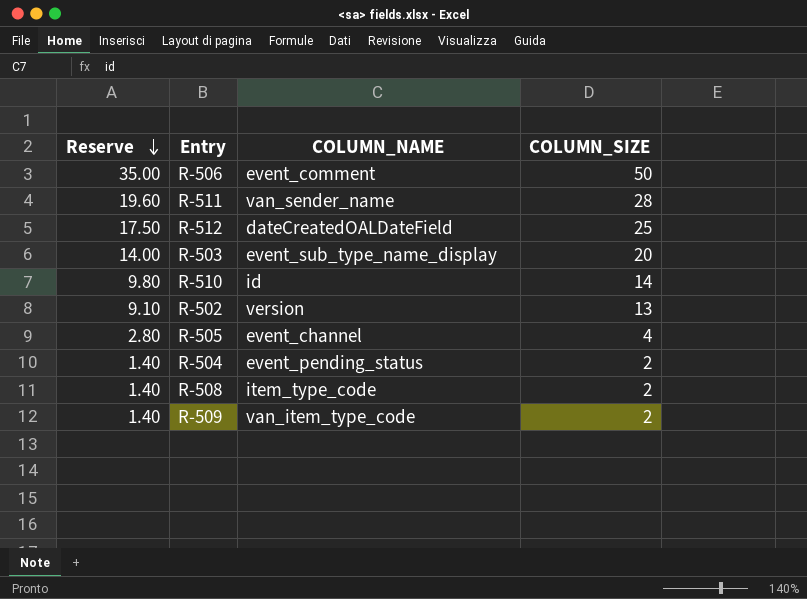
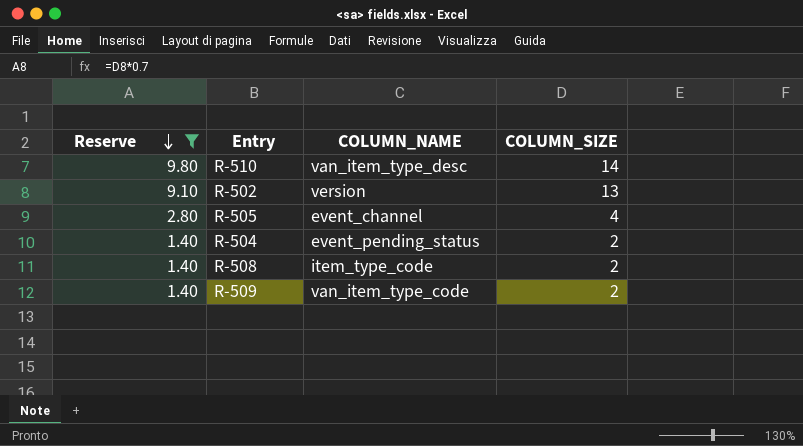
filter: none -> Reserve <= 9.80
R-510 | COLUMN_NAME: id -> van_item_type_desc

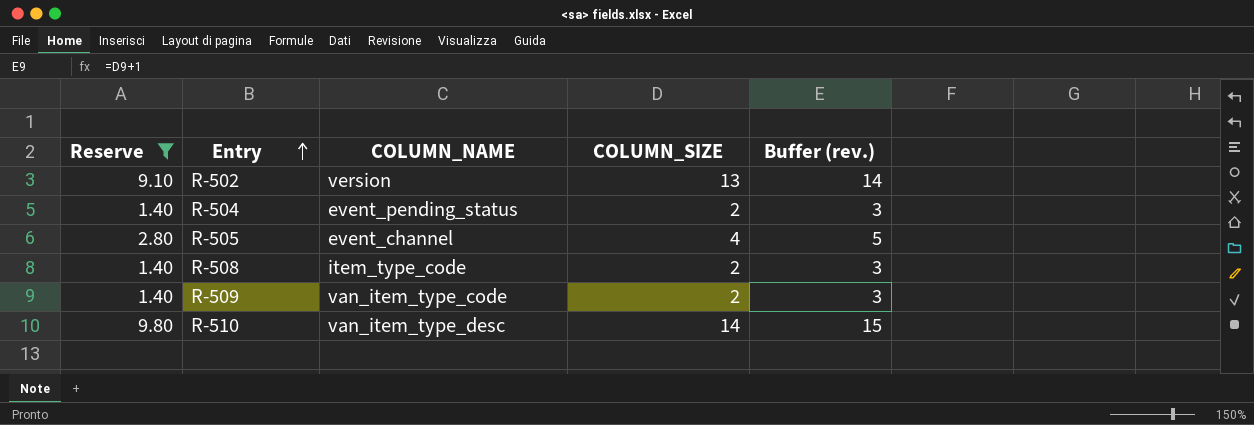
row order: Reserve descending -> Entry ascending
column Buffer (rev.) | formula: none -> [COLUMN_SIZE] + 1

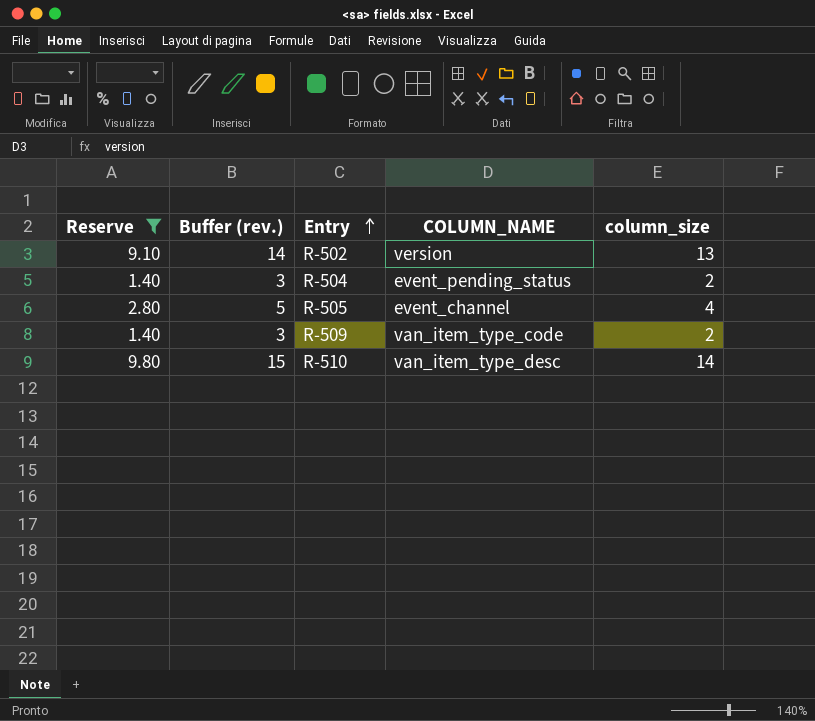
column Buffer (rev.) | position: 5 -> 2
column name: COLUMN_SIZE -> column_size
row R-508: 1.40 | item_type_code | 2 | 3 -> none

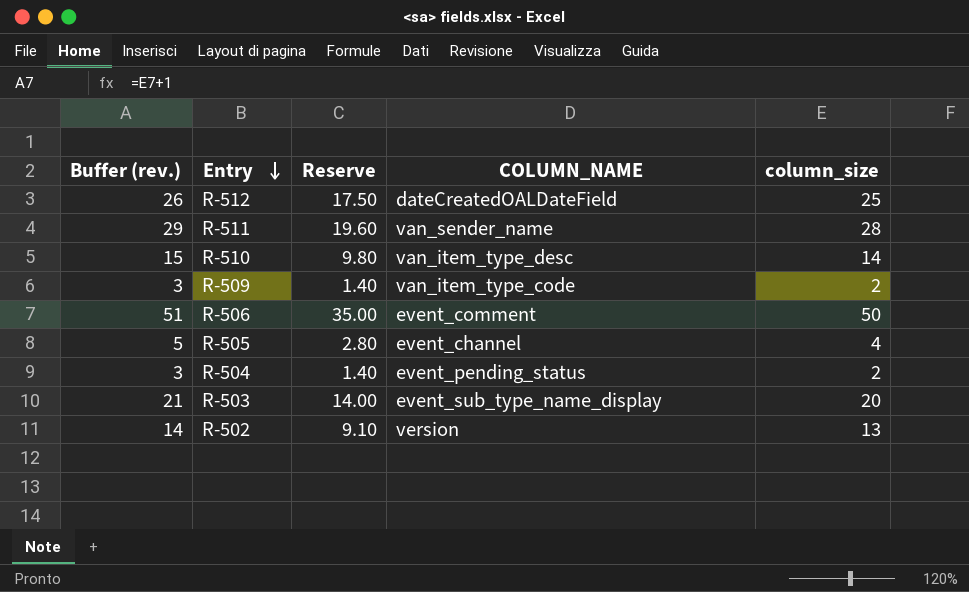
filter: Reserve <= 9.80 -> none
row order: Entry ascending -> Entry descending
column Reserve | position: 1 -> 3

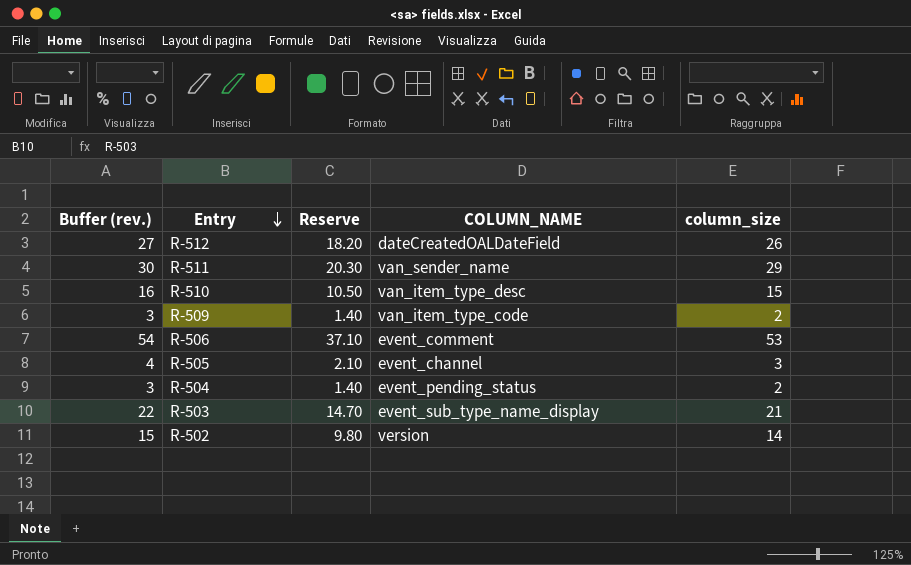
R-512 | Buffer (rev.): 26 -> 27
R-512 | Reserve: 17.50 -> 18.20
R-512 | column_size: 25 -> 26
R-511 | Buffer (rev.): 29 -> 30
R-511 | Reserve: 19.60 -> 20.30
R-511 | column_size: 28 -> 29
R-510 | Buffer (rev.): 15 -> 16
R-510 | Reserve: 9.80 -> 10.50
R-510 | column_size: 14 -> 15
R-506 | Buffer (rev.): 51 -> 54
R-506 | Reserve: 35.00 -> 37.10
R-506 | column_size: 50 -> 53
R-505 | Buffer (rev.): 5 -> 4
R-505 | Reserve: 2.80 -> 2.10
R-505 | column_size: 4 -> 3
R-503 | Buffer (rev.): 21 -> 22
R-503 | Reserve: 14.00 -> 14.70
R-503 | column_size: 20 -> 21
R-502 | Buffer (rev.): 14 -> 15
R-502 | Reserve: 9.10 -> 9.80
R-502 | column_size: 13 -> 14

